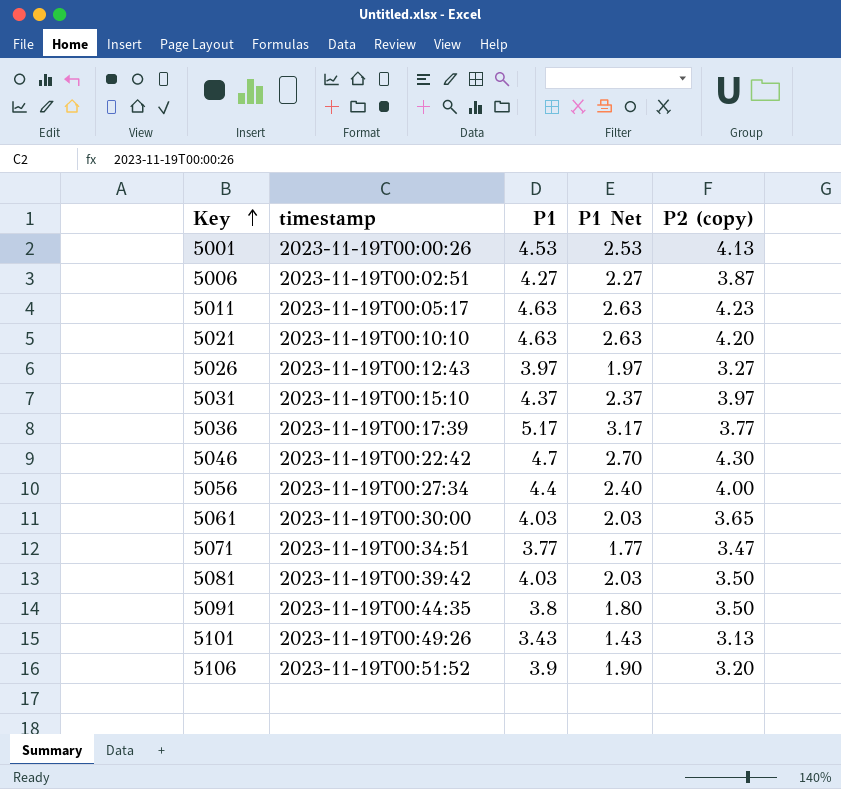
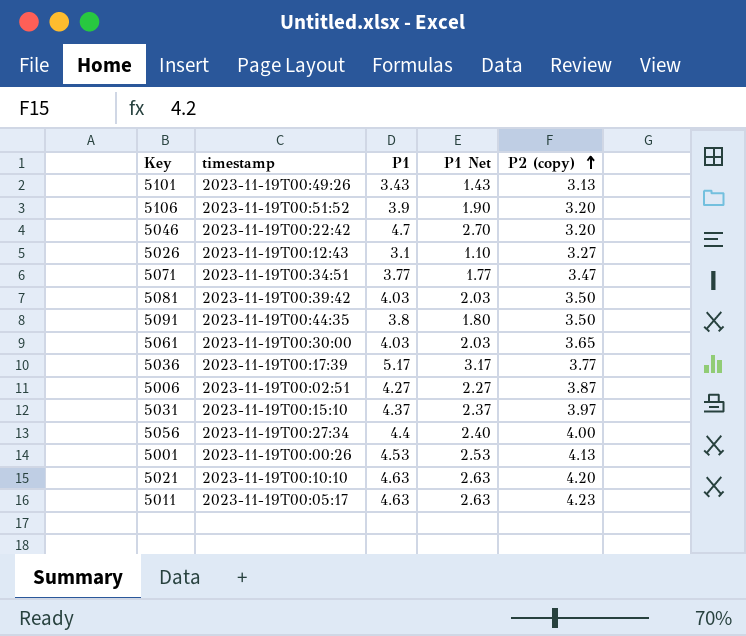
row order: Key ascending -> P2 (copy) ascending
5046 | P2 (copy): 4.30 -> 3.20
5026 | P1: 3.97 -> 3.1
5026 | P1 Net: 1.97 -> 1.10

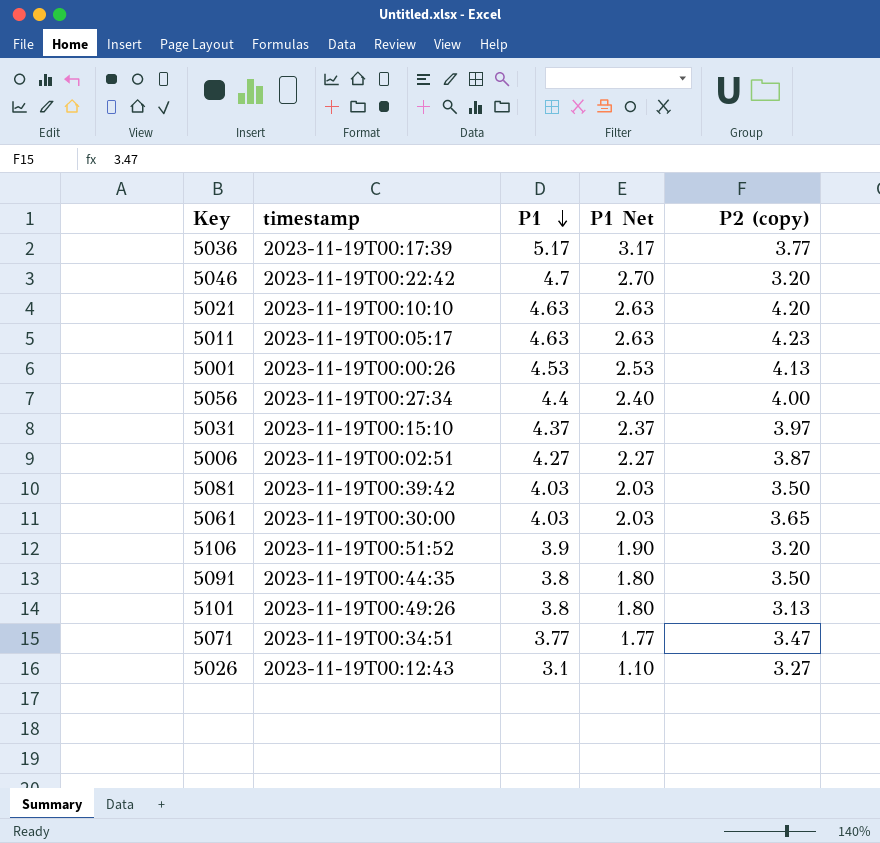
row order: P2 (copy) ascending -> P1 descending
5101 | P1: 3.43 -> 3.8
5101 | P1 Net: 1.43 -> 1.80

